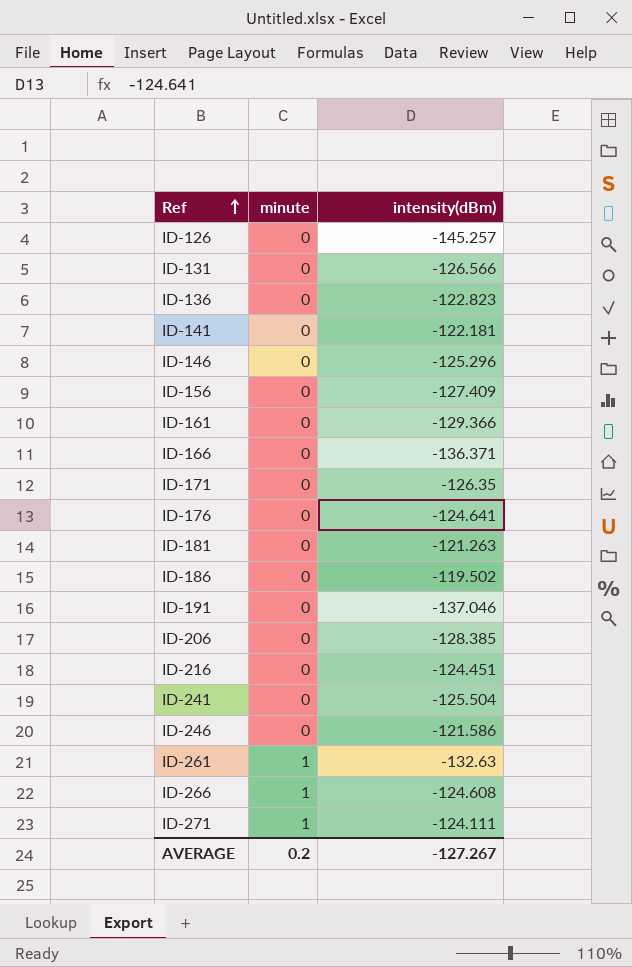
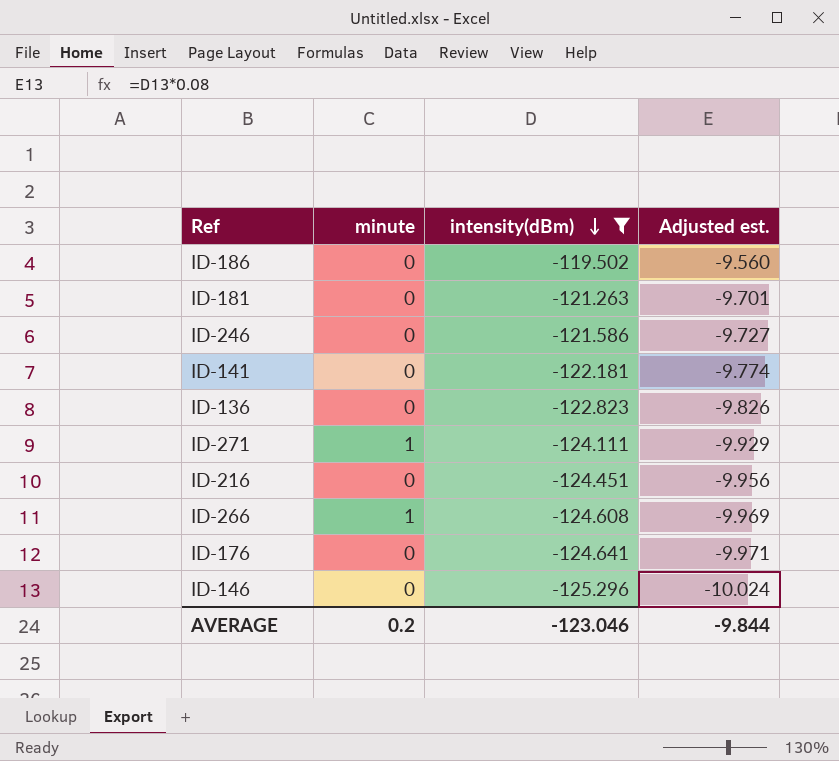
filter: none -> intensity(dBm) >= -125.296
row order: Ref ascending -> intensity(dBm) descending
column Adjusted est. | formula: none -> [intensity(dBm)] * 0.08
AVERAGE | intensity(dBm): -127.267 -> -123.046

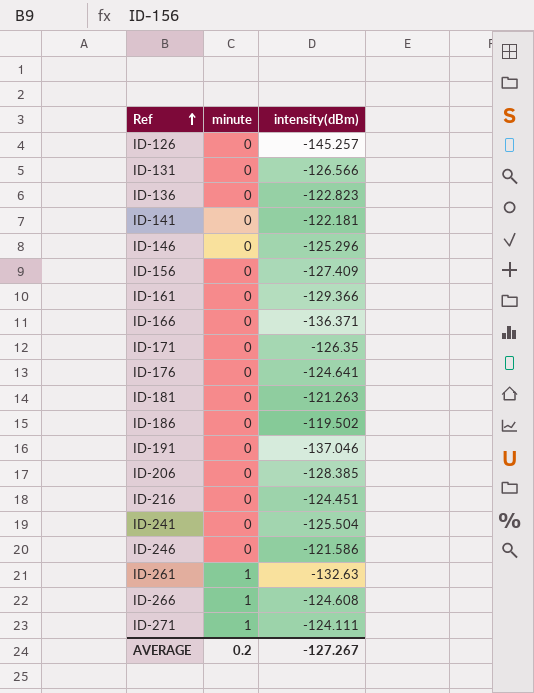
filter: intensity(dBm) >= -125.296 -> none
row order: intensity(dBm) descending -> Ref ascending
column Adjusted est. | formula: [intensity(dBm)] * 0.08 -> none
AVERAGE | intensity(dBm): -123.046 -> -127.267

